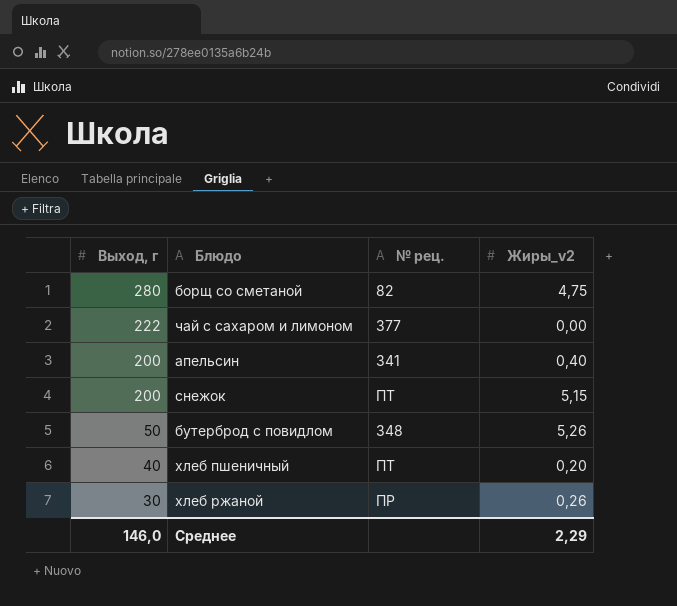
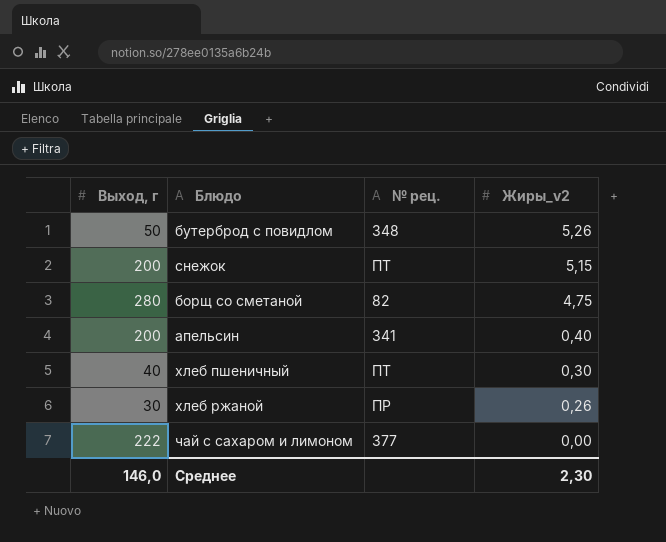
row order: Выход, г descending -> Жиры_v2 descending
хлеб пшеничный | Жиры_v2: 0,20 -> 0,30
Среднее | Жиры_v2: 2,29 -> 2,30

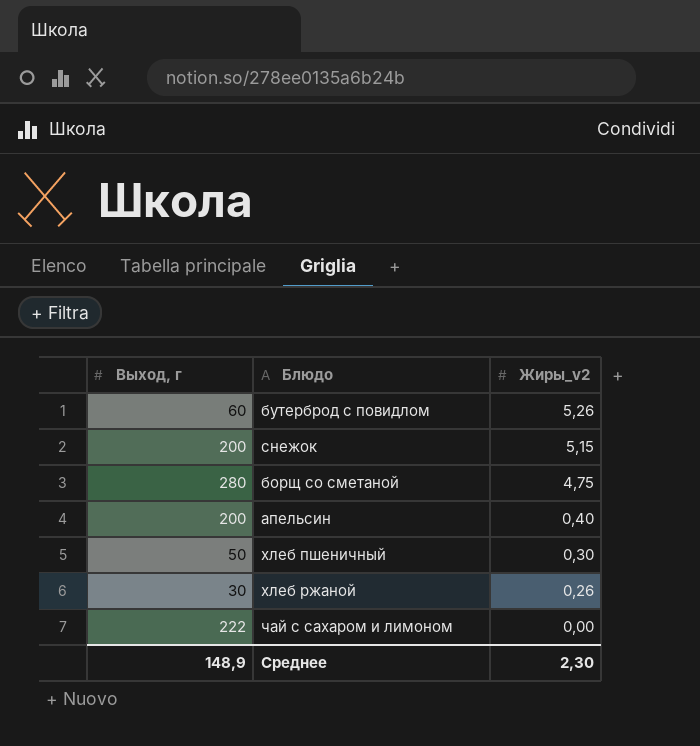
column № рец. | position: 3 -> none
бутерброд с повидлом | Выход, г: 50 -> 60
хлеб пшеничный | Выход, г: 40 -> 50
Среднее | Выход, г: 146,0 -> 148,9

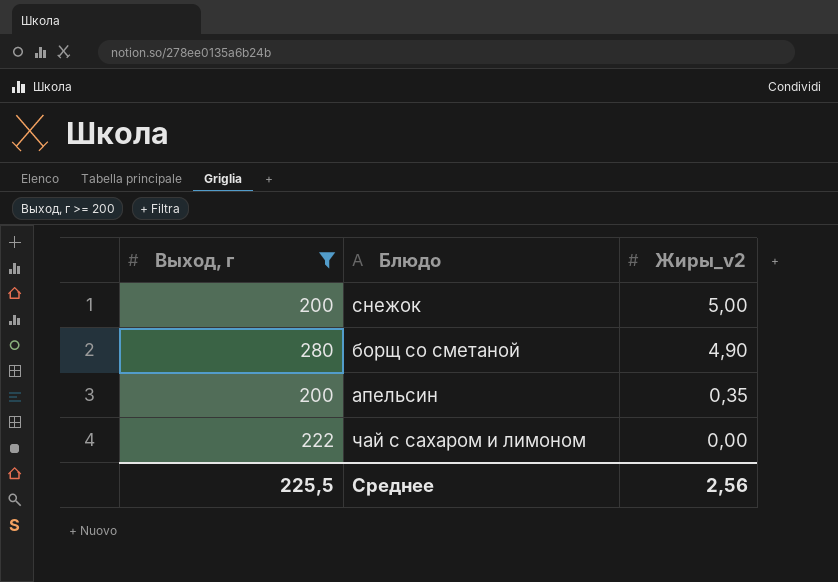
filter: none -> Выход, г >= 200
снежок | Жиры_v2: 5,15 -> 5,00
борщ со сметаной | Жиры_v2: 4,75 -> 4,90
апельсин | Жиры_v2: 0,40 -> 0,35
Среднее | Выход, г: 148,9 -> 225,5
Среднее | Жиры_v2: 2,30 -> 2,56

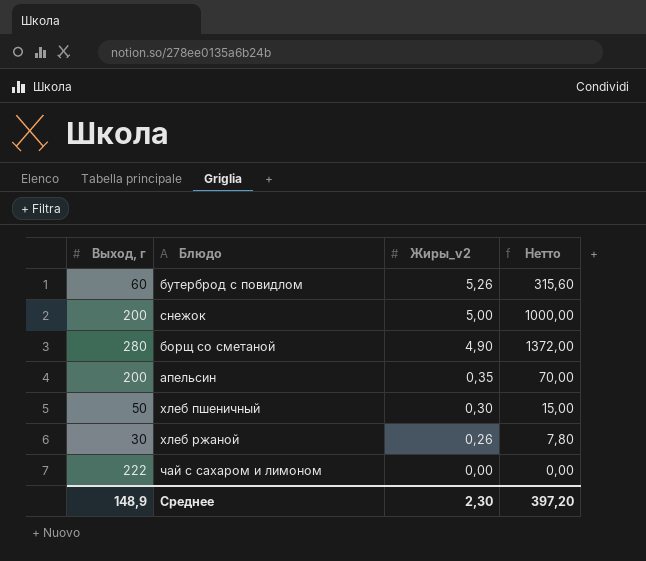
filter: Выход, г >= 200 -> none
column Нетто | formula: none -> [Выход, г] * [Жиры_v2]
Среднее | Выход, г: 225,5 -> 148,9
Среднее | Жиры_v2: 2,56 -> 2,30

